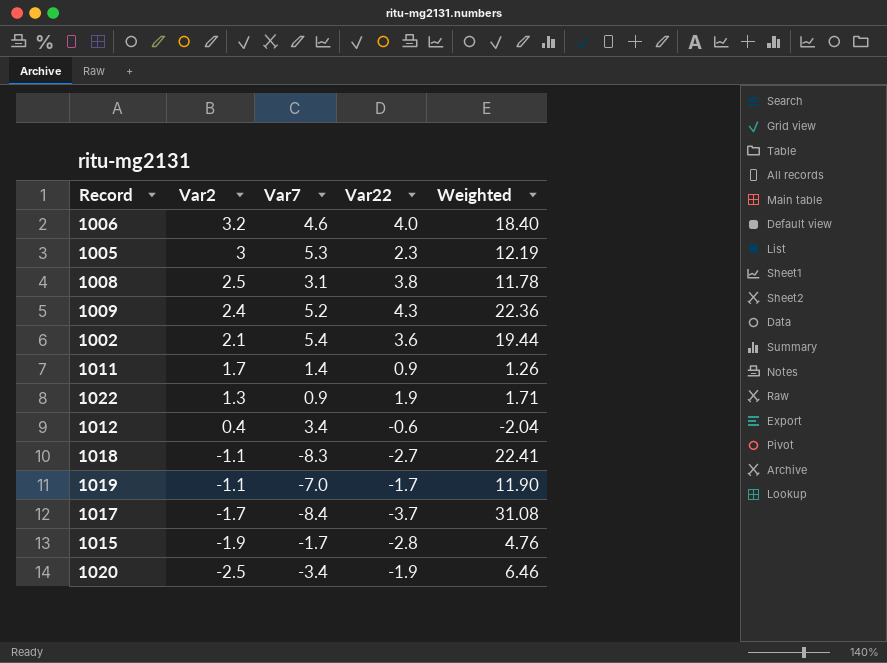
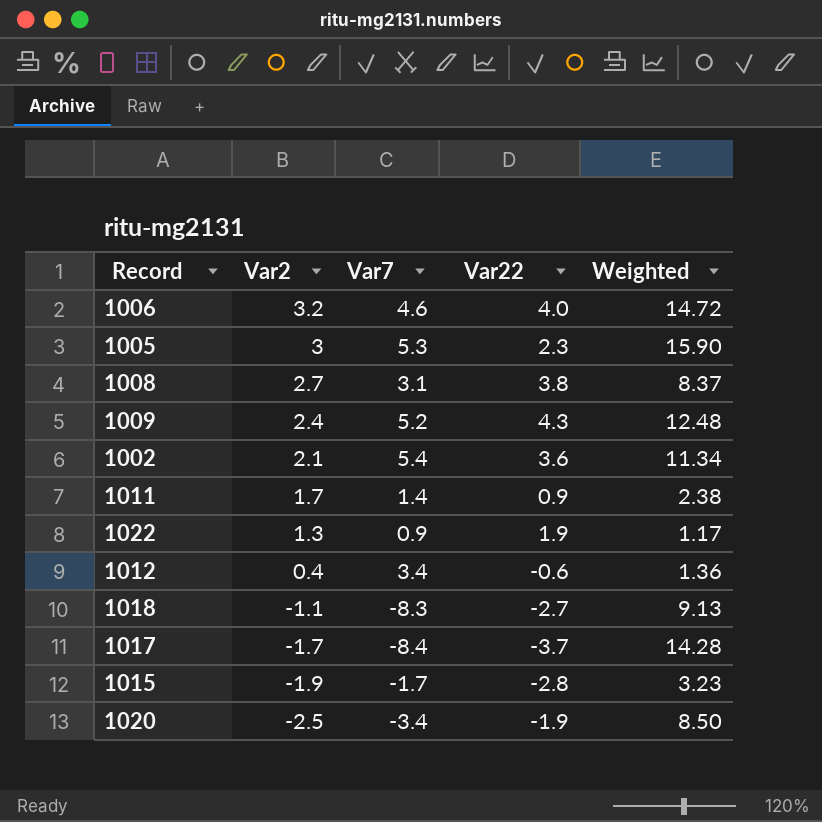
column Weighted | formula: [Var7] * [Var22] -> [Var2] * [Var7]
row 1019: -1.1 | -7.0 | -1.7 | 11.90 -> none
1008 | Var2: 2.5 -> 2.7

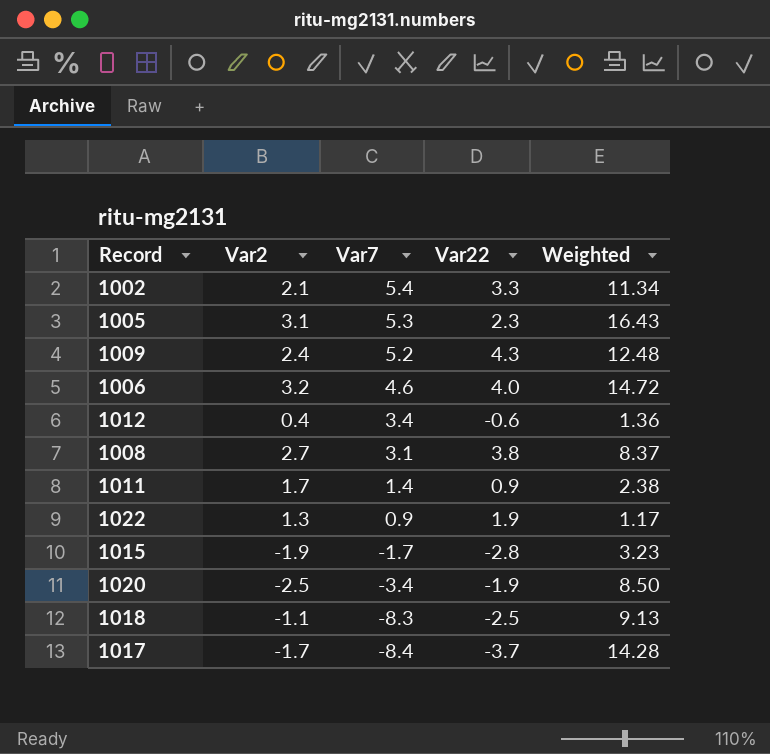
row order: Var2 descending -> Var7 descending
1002 | Var22: 3.6 -> 3.3
1005 | Var2: 3 -> 3.1
1005 | Weighted: 15.90 -> 16.43
1018 | Var22: -2.7 -> -2.5

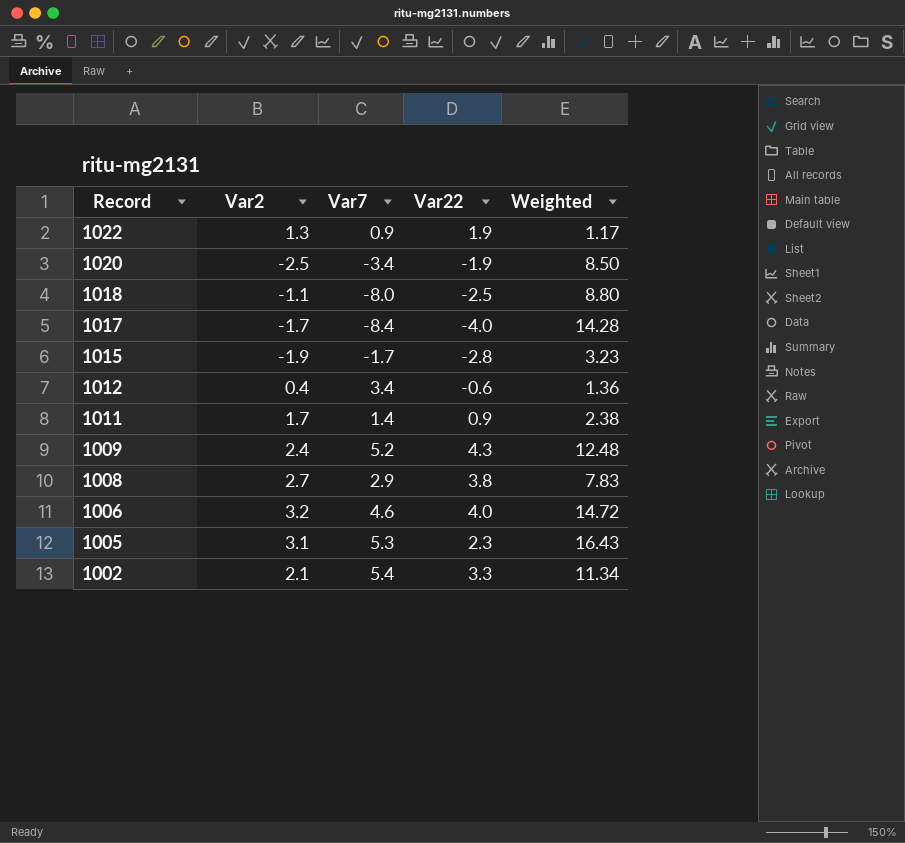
row order: Var7 descending -> Record descending
1018 | Var7: -8.3 -> -8.0
1018 | Weighted: 9.13 -> 8.80
1017 | Var22: -3.7 -> -4.0
1008 | Var7: 3.1 -> 2.9
1008 | Weighted: 8.37 -> 7.83

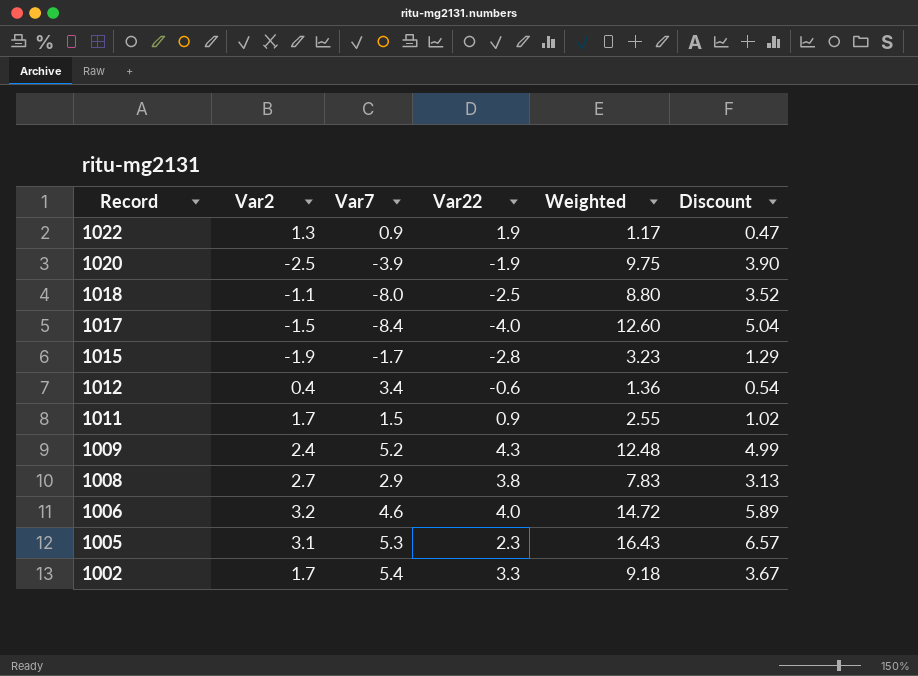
column Discount | formula: none -> [Weighted] * 0.4
1020 | Var7: -3.4 -> -3.9
1020 | Weighted: 8.50 -> 9.75
1017 | Var2: -1.7 -> -1.5
1017 | Weighted: 14.28 -> 12.60
1011 | Var7: 1.4 -> 1.5
1011 | Weighted: 2.38 -> 2.55
1002 | Var2: 2.1 -> 1.7
1002 | Weighted: 11.34 -> 9.18

